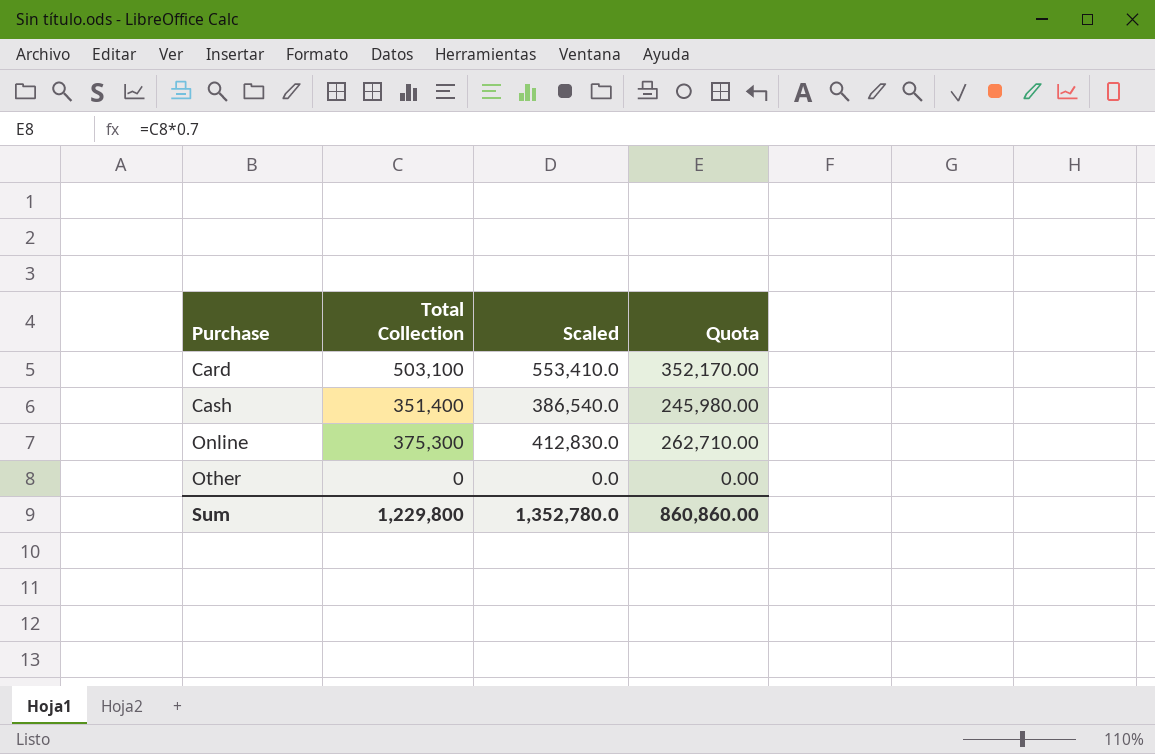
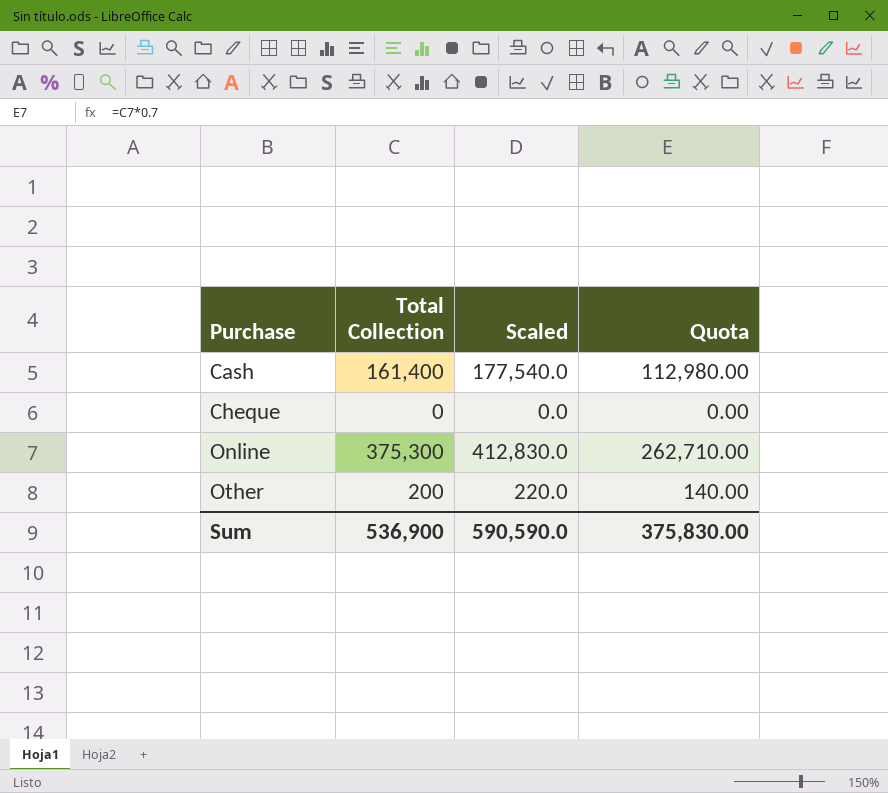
row Card: 503,100 | 553,410.0 | 352,170.00 -> none
Cash | Total Collection: 351,400 -> 161,400
Cash | Scaled: 386,540.0 -> 177,540.0
Cash | Quota: 245,980.00 -> 112,980.00
row Cheque: none -> 0 | 0.0 | 0.00
Other | Total Collection: 0 -> 200
Other | Scaled: 0.0 -> 220.0
Other | Quota: 0.00 -> 140.00
Sum | Total Collection: 1,229,800 -> 536,900
Sum | Scaled: 1,352,780.0 -> 590,590.0
Sum | Quota: 860,860.00 -> 375,830.00

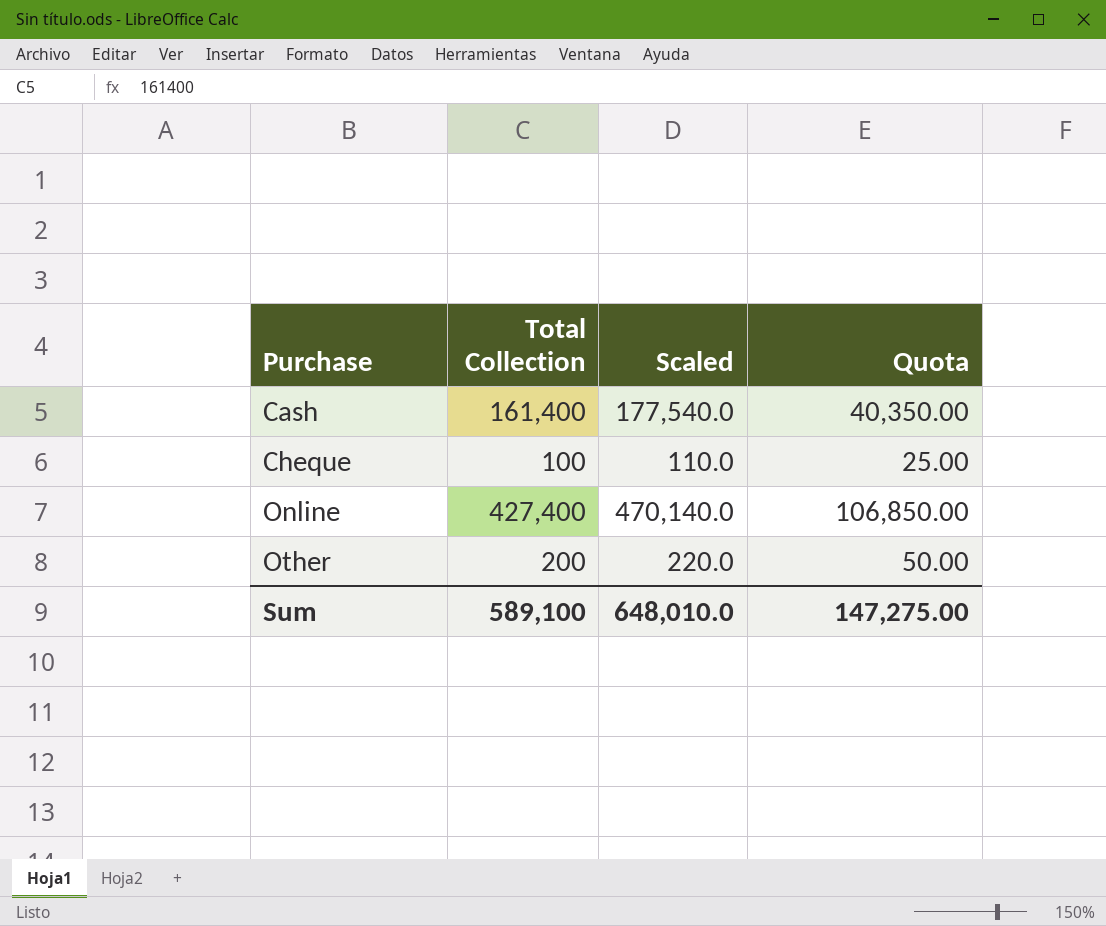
column Quota | formula: [Total Collection] * 0.7 -> [Total Collection] * 0.25
Cheque | Total Collection: 0 -> 100
Cheque | Scaled: 0.0 -> 110.0
Online | Total Collection: 375,300 -> 427,400
Online | Scaled: 412,830.0 -> 470,140.0
Sum | Total Collection: 536,900 -> 589,100
Sum | Scaled: 590,590.0 -> 648,010.0
Sum | Quota: 375,830.00 -> 147,275.00

